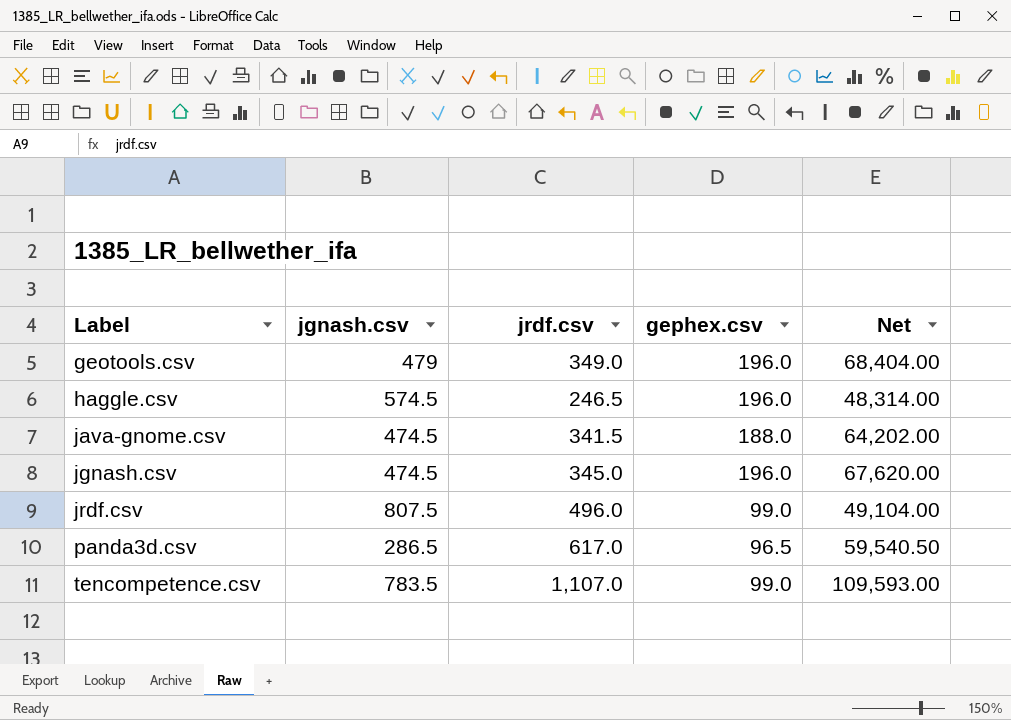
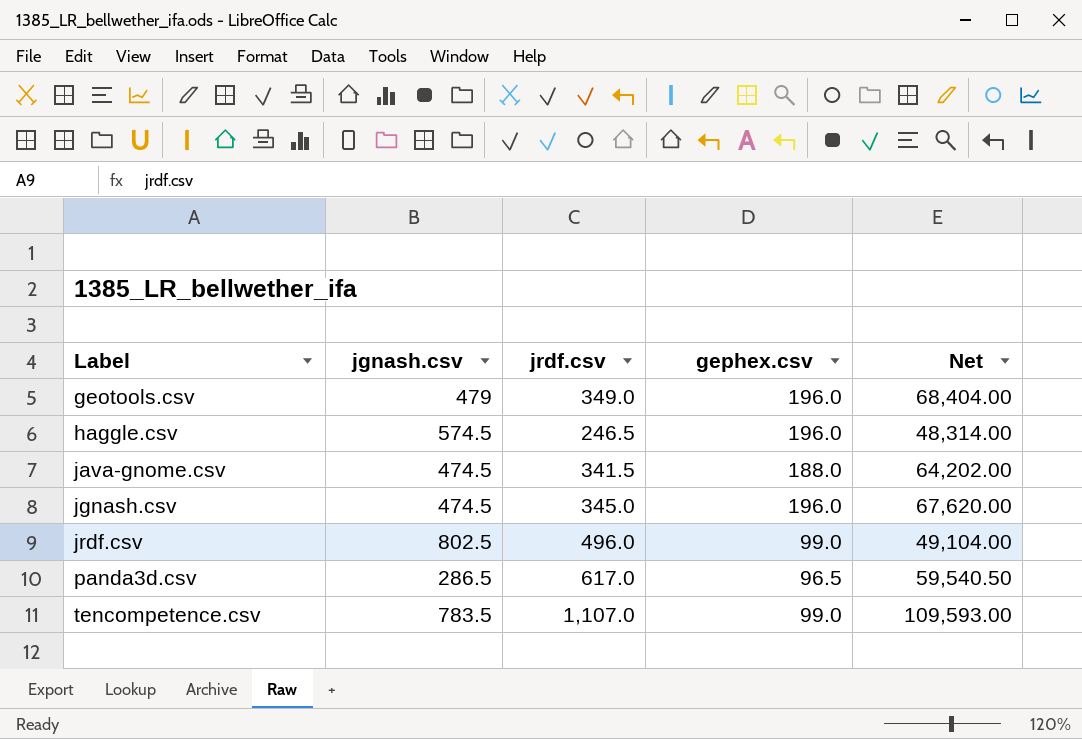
jrdf.csv | jgnash.csv: 807.5 -> 802.5

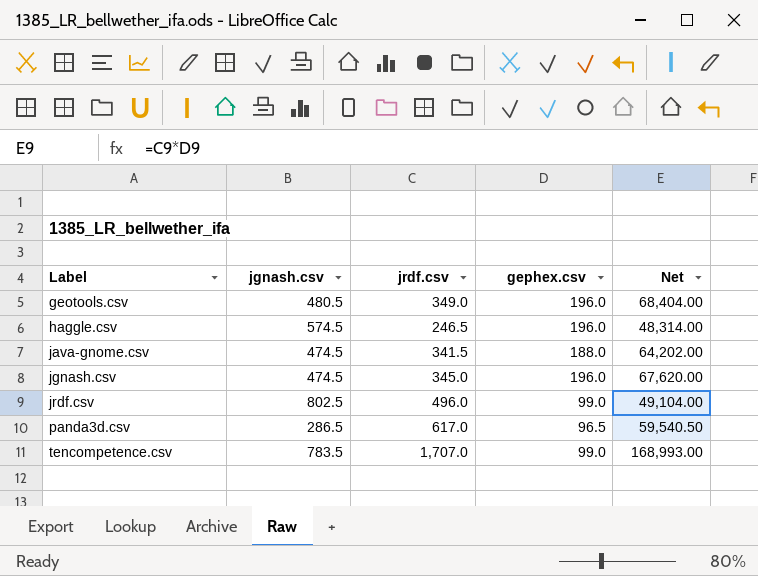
geotools.csv | jgnash.csv: 479 -> 480.5
tencompetence.csv | jrdf.csv: 1,107.0 -> 1,707.0
tencompetence.csv | Net: 109,593.00 -> 168,993.00

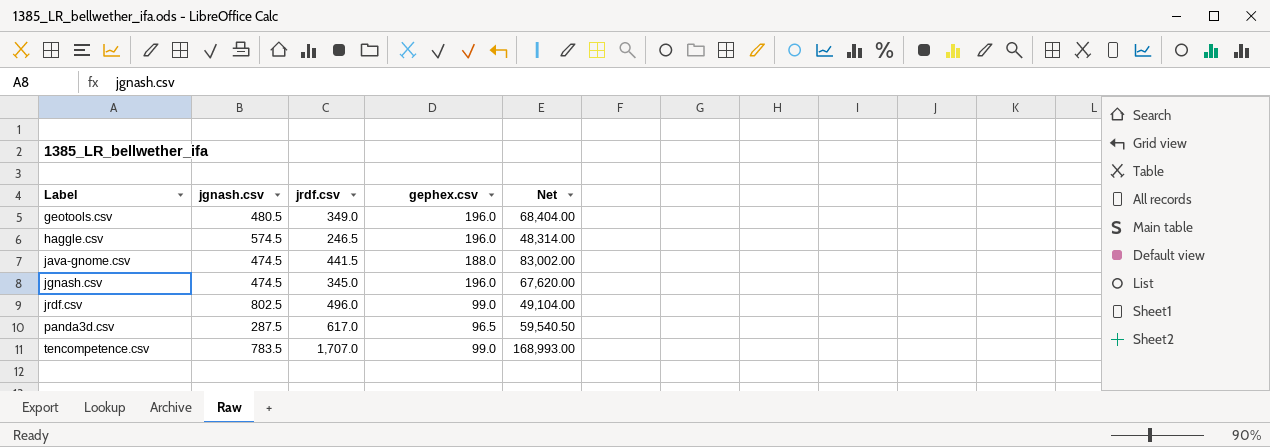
java-gnome.csv | jrdf.csv: 341.5 -> 441.5
java-gnome.csv | Net: 64,202.00 -> 83,002.00
panda3d.csv | jgnash.csv: 286.5 -> 287.5

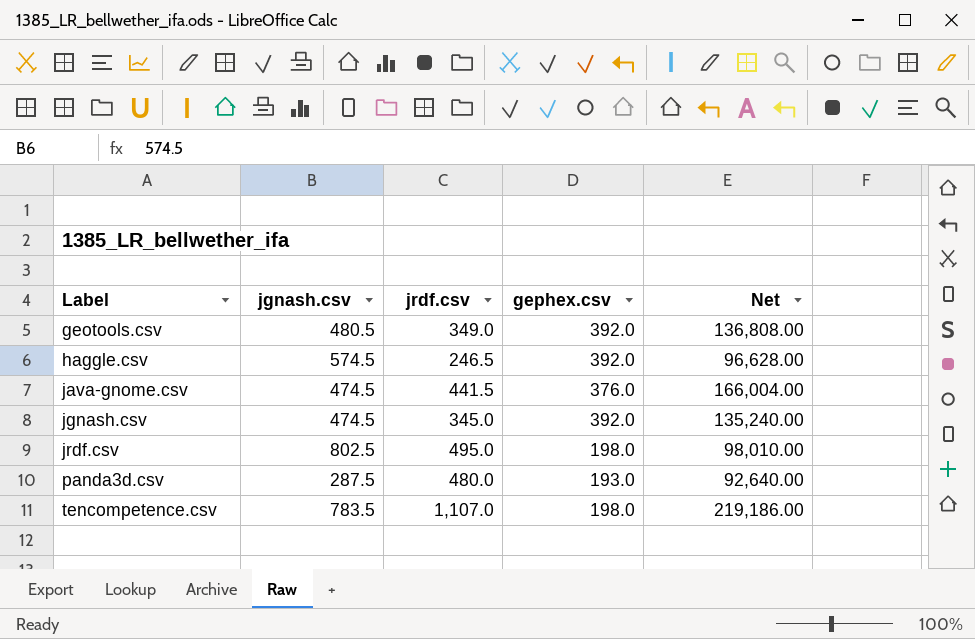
geotools.csv | gephex.csv: 196.0 -> 392.0
geotools.csv | Net: 68,404.00 -> 136,808.00
haggle.csv | gephex.csv: 196.0 -> 392.0
haggle.csv | Net: 48,314.00 -> 96,628.00
java-gnome.csv | gephex.csv: 188.0 -> 376.0
java-gnome.csv | Net: 83,002.00 -> 166,004.00
jgnash.csv | gephex.csv: 196.0 -> 392.0
jgnash.csv | Net: 67,620.00 -> 135,240.00
jrdf.csv | jrdf.csv: 496.0 -> 495.0
jrdf.csv | gephex.csv: 99.0 -> 198.0
jrdf.csv | Net: 49,104.00 -> 98,010.00
panda3d.csv | jrdf.csv: 617.0 -> 480.0
panda3d.csv | gephex.csv: 96.5 -> 193.0
panda3d.csv | Net: 59,540.50 -> 92,640.00
tencompetence.csv | jrdf.csv: 1,707.0 -> 1,107.0
tencompetence.csv | gephex.csv: 99.0 -> 198.0
tencompetence.csv | Net: 168,993.00 -> 219,186.00

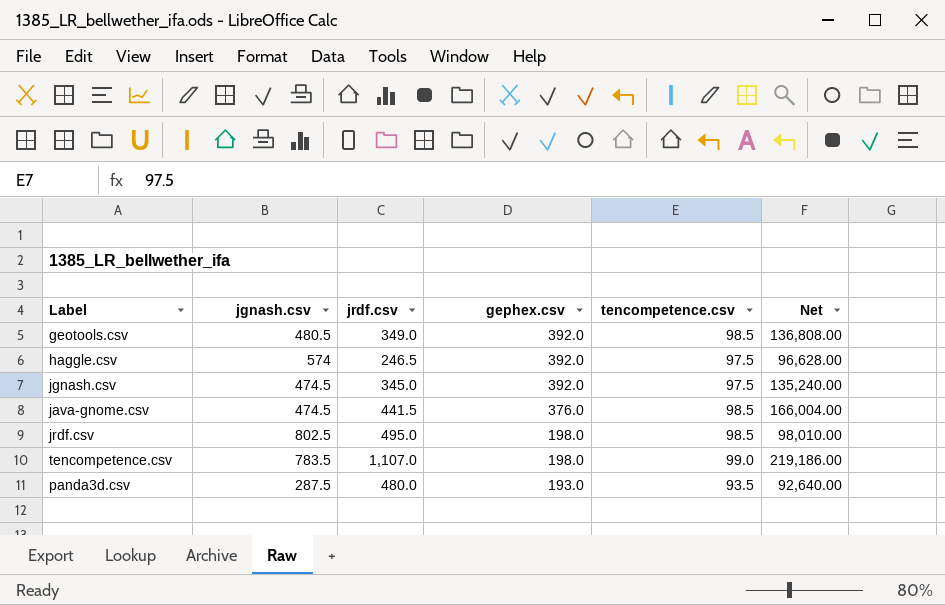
row order: Label ascending -> gephex.csv descending
column tencompetence.csv | position: none -> 5
haggle.csv | jgnash.csv: 574.5 -> 574

